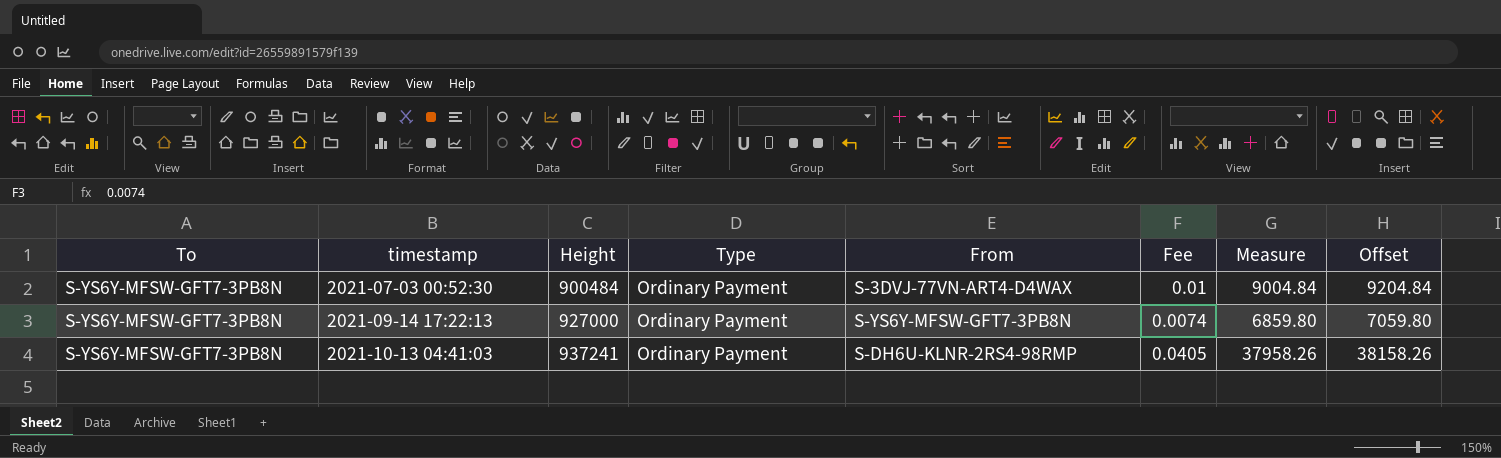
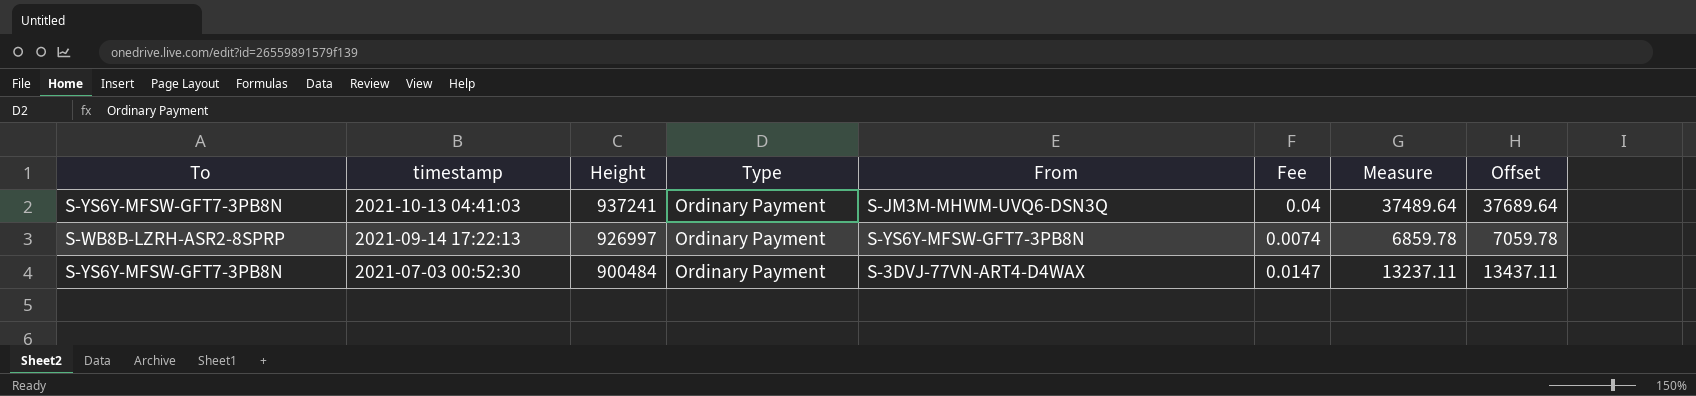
row order: timestamp ascending -> timestamp descending
2021-10-13 04:41:03 | From: S-DH6U-KLNR-2RS4-98RMP -> S-JM3M-MHWM-UVQ6-DSN3Q
2021-10-13 04:41:03 | Fee: 0.0405 -> 0.04
2021-10-13 04:41:03 | Measure: 37958.26 -> 37489.64
2021-10-13 04:41:03 | Offset: 38158.26 -> 37689.64
2021-09-14 17:22:13 | To: S-YS6Y-MFSW-GFT7-3PB8N -> S-WB8B-LZRH-ASR2-8SPRP
2021-09-14 17:22:13 | Height: 927000 -> 926997
2021-09-14 17:22:13 | Measure: 6859.80 -> 6859.78
2021-09-14 17:22:13 | Offset: 7059.80 -> 7059.78
2021-07-03 00:52:30 | Fee: 0.01 -> 0.0147
2021-07-03 00:52:30 | Measure: 9004.84 -> 13237.11
2021-07-03 00:52:30 | Offset: 9204.84 -> 13437.11

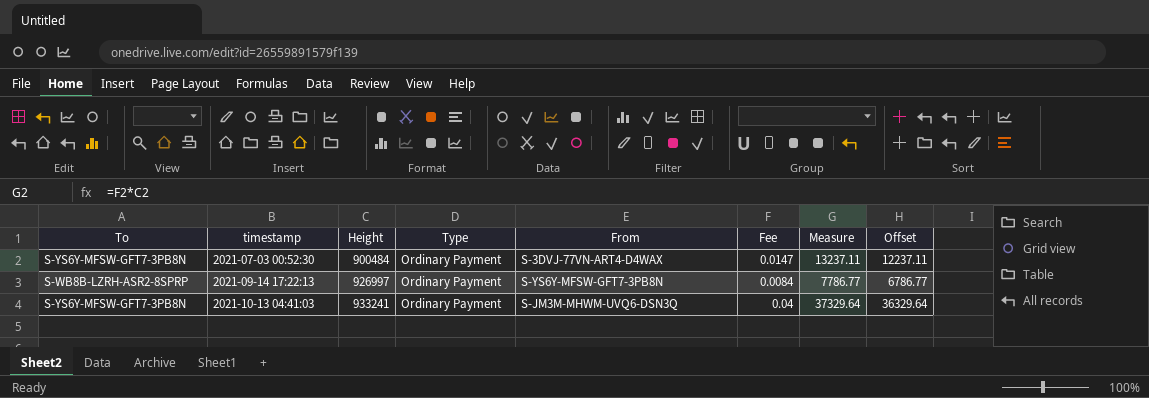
row order: timestamp descending -> timestamp ascending
column Offset | formula: [Measure] + 200 -> [Measure] - 1000
2021-09-14 17:22:13 | Fee: 0.0074 -> 0.0084
2021-09-14 17:22:13 | Measure: 6859.78 -> 7786.77
2021-10-13 04:41:03 | Height: 937241 -> 933241
2021-10-13 04:41:03 | Measure: 37489.64 -> 37329.64

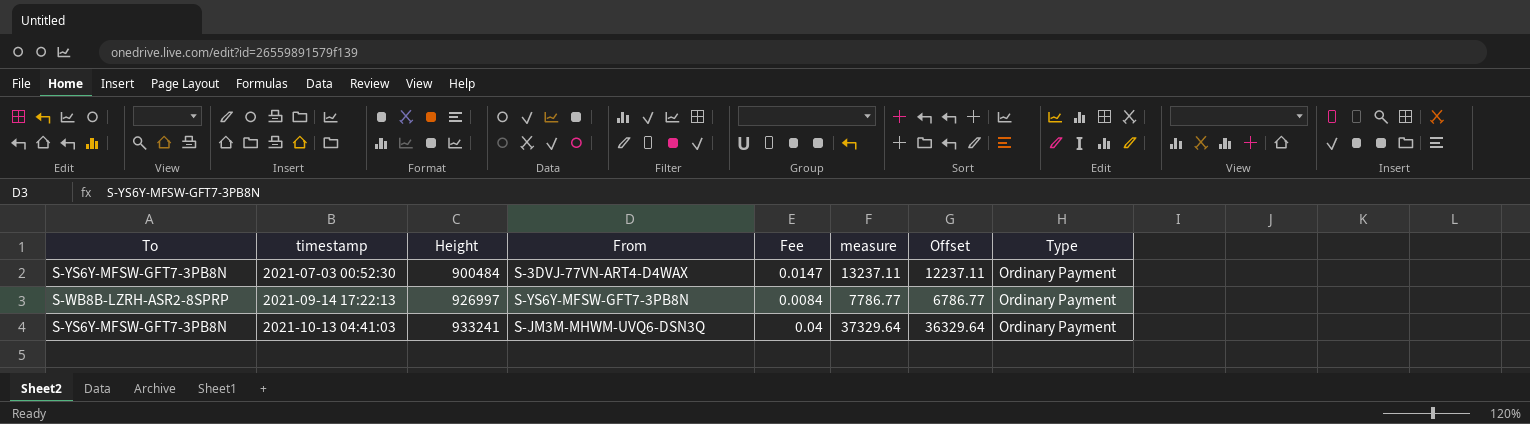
column name: Measure -> measure
column Type | position: 4 -> 8

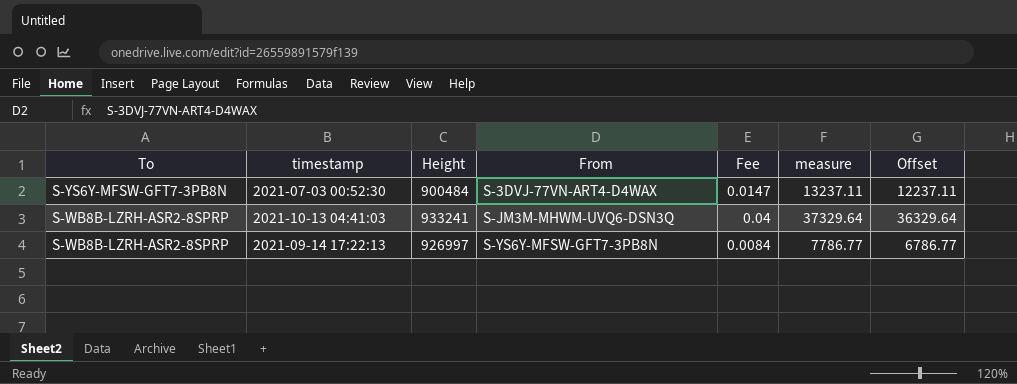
row order: timestamp ascending -> To descending
column Type | position: 8 -> none
2021-10-13 04:41:03 | To: S-YS6Y-MFSW-GFT7-3PB8N -> S-WB8B-LZRH-ASR2-8SPRP

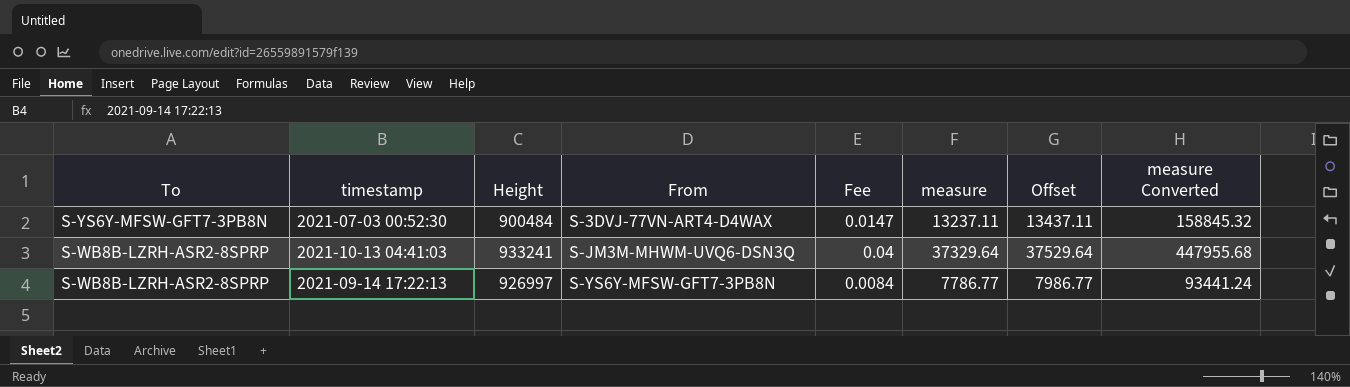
column Offset | formula: [measure] - 1000 -> [measure] + 200
column measure Converted | formula: none -> [measure] * 12

